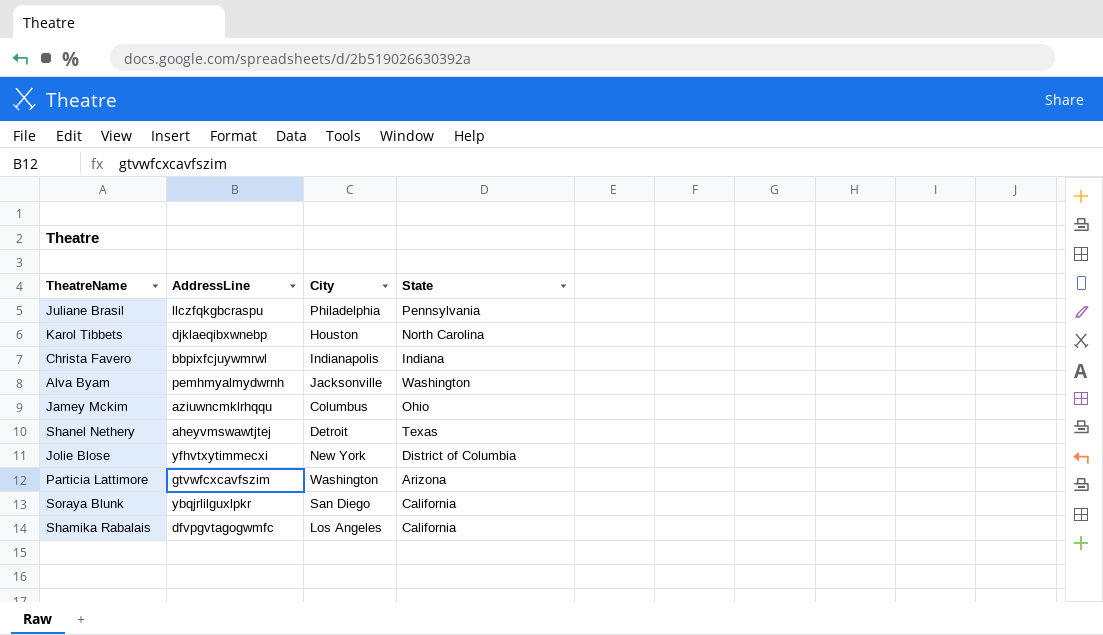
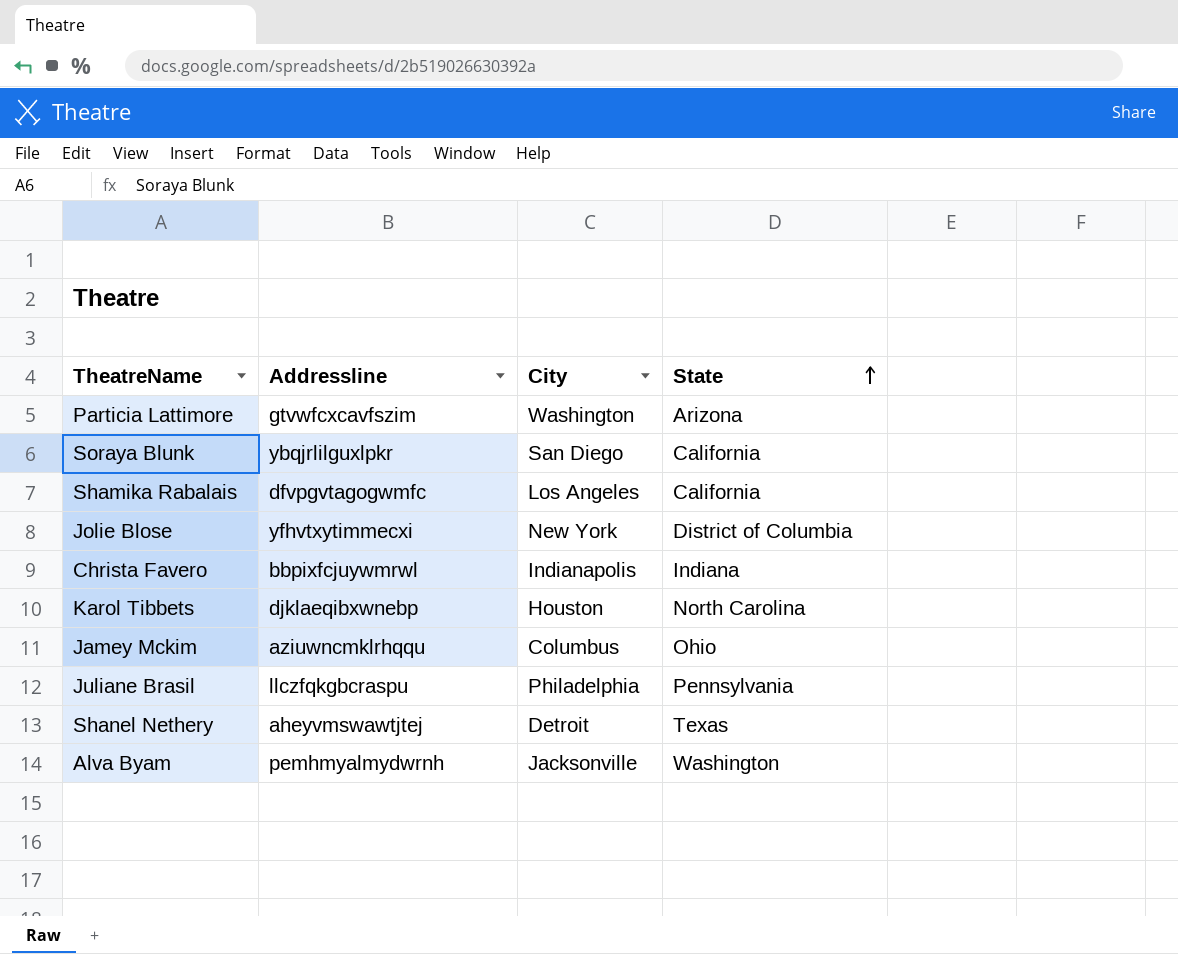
row order: none -> State ascending
column name: AddressLine -> Addressline

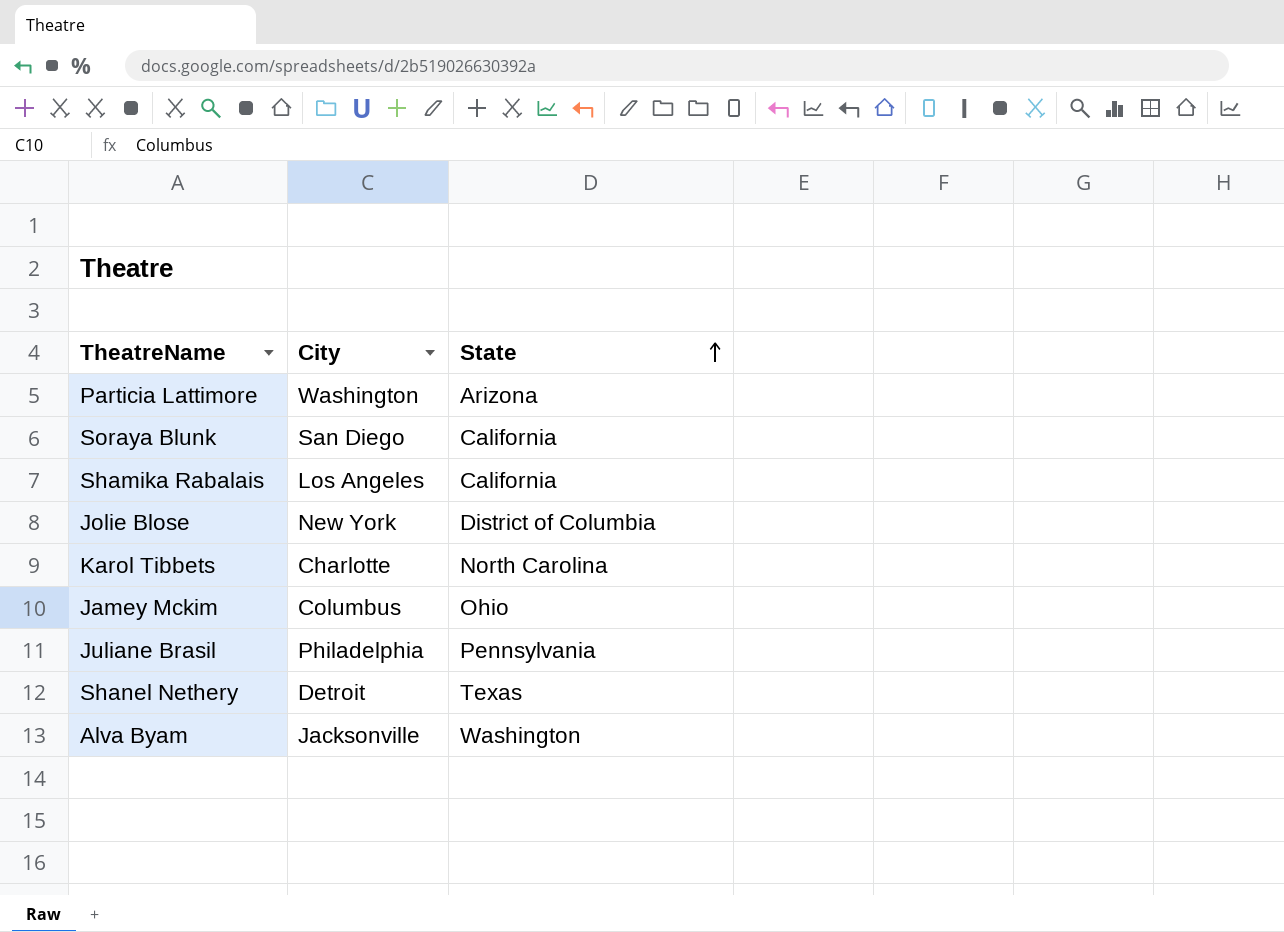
column Addressline | position: 2 -> none
row Christa Favero: bbpixfcjuywmrwl | Indianapolis | Indiana -> none
Karol Tibbets | City: Houston -> Charlotte

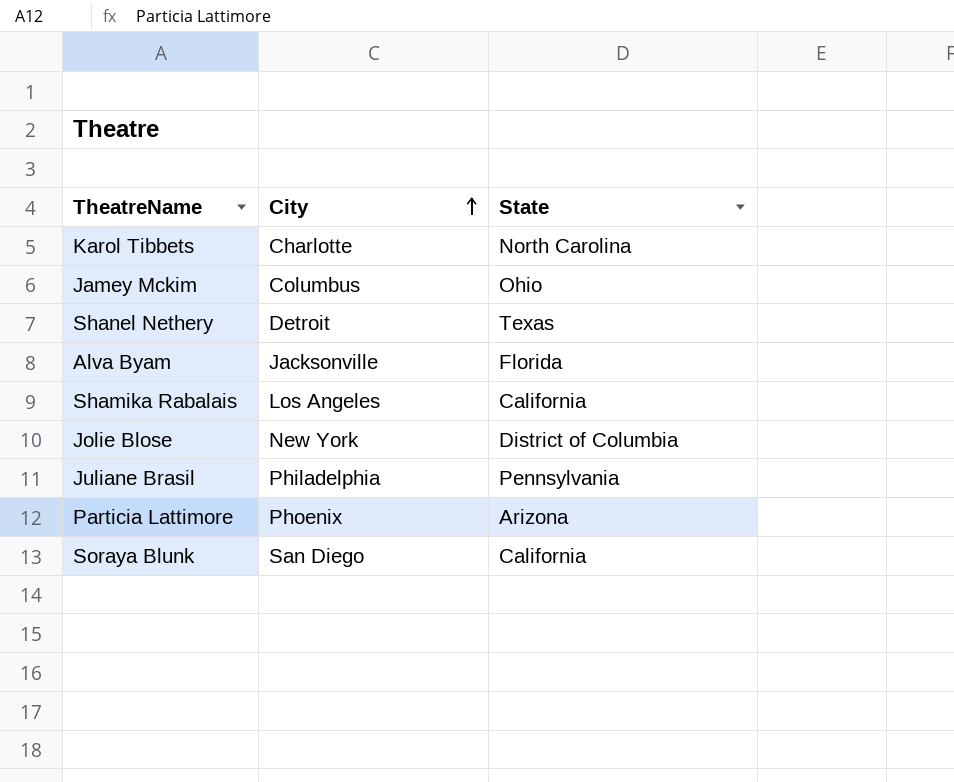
row order: State ascending -> City ascending
Alva Byam | State: Washington -> Florida
Particia Lattimore | City: Washington -> Phoenix

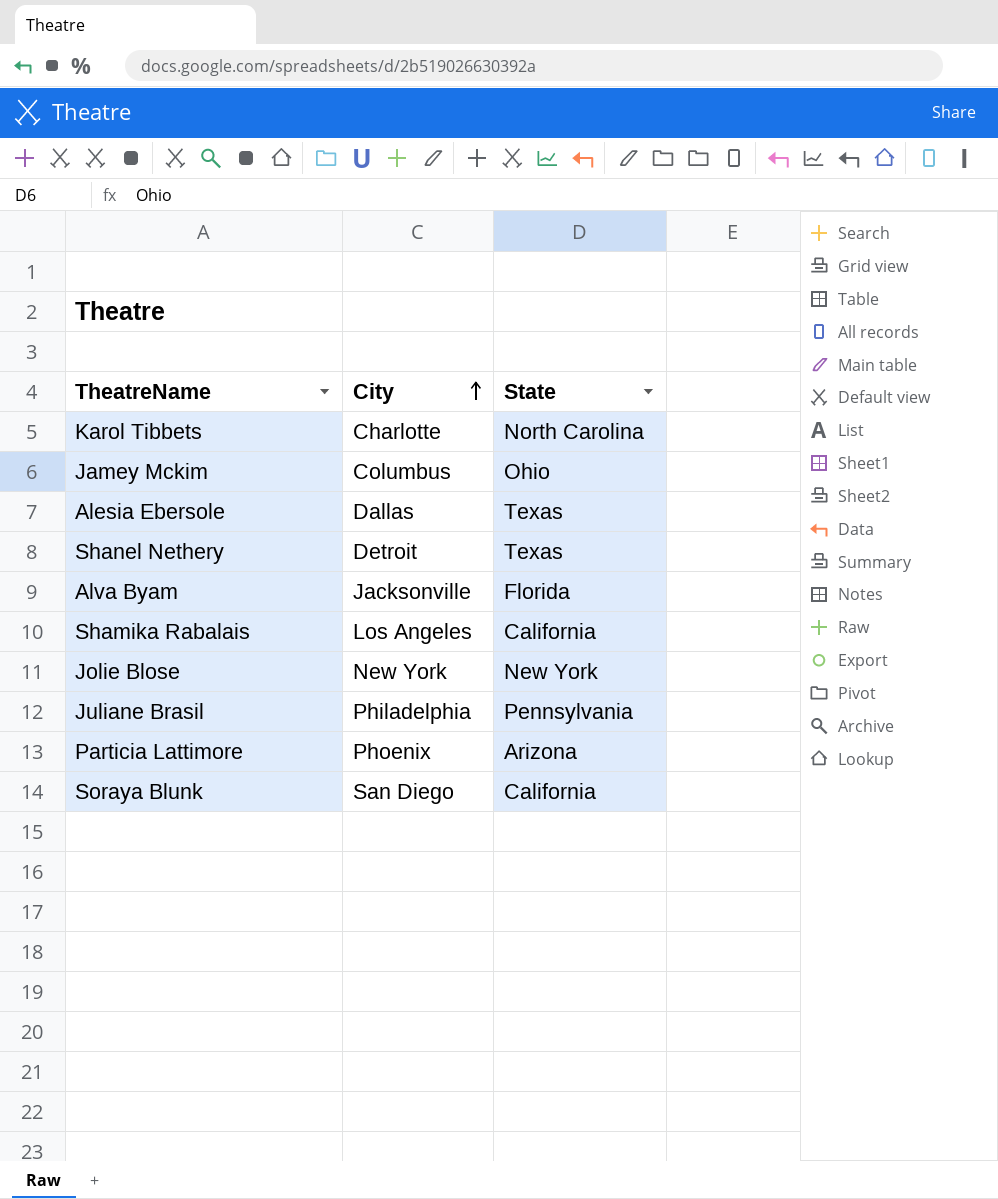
row Alesia Ebersole: none -> Dallas | Texas
Jolie Blose | State: District of Columbia -> New York

